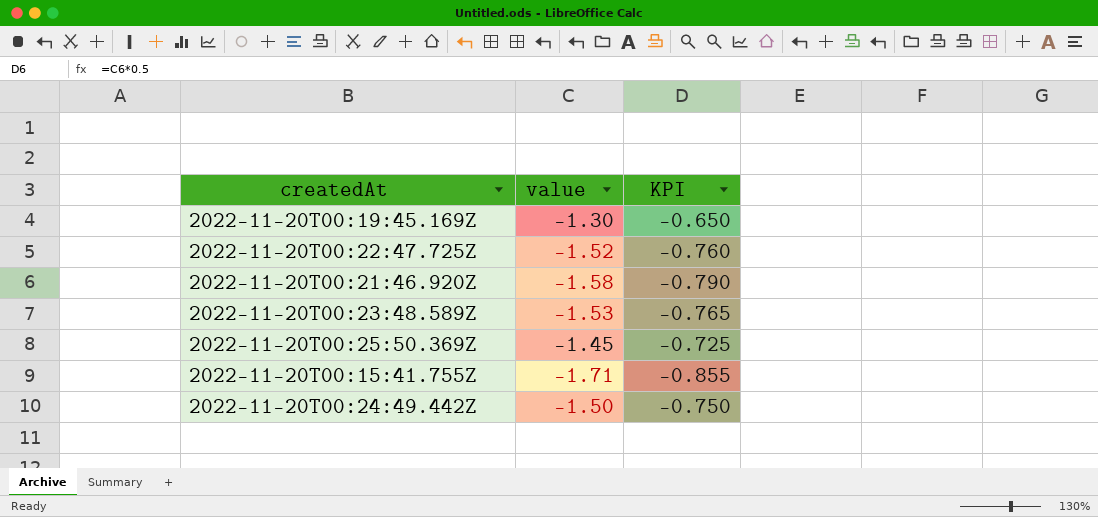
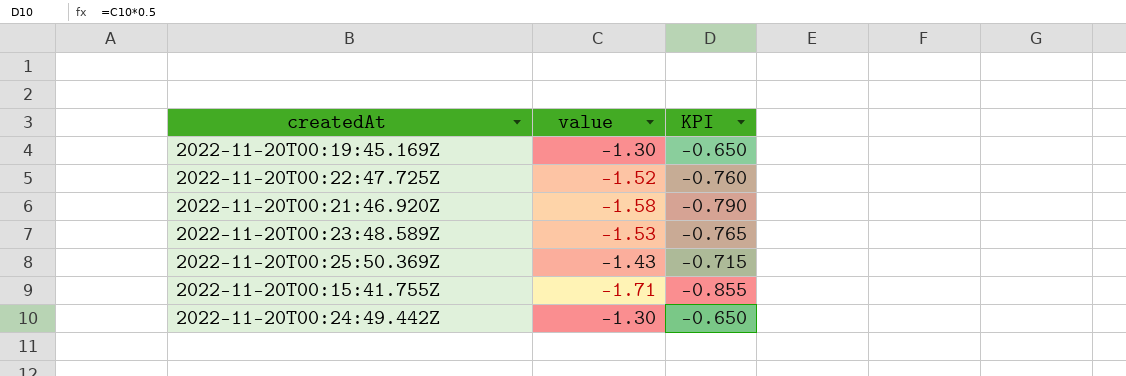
2022-11-20T00:25:50.369Z | value: -1.45 -> -1.43
2022-11-20T00:25:50.369Z | KPI: -0.725 -> -0.715
2022-11-20T00:24:49.442Z | value: -1.50 -> -1.30
2022-11-20T00:24:49.442Z | KPI: -0.750 -> -0.650

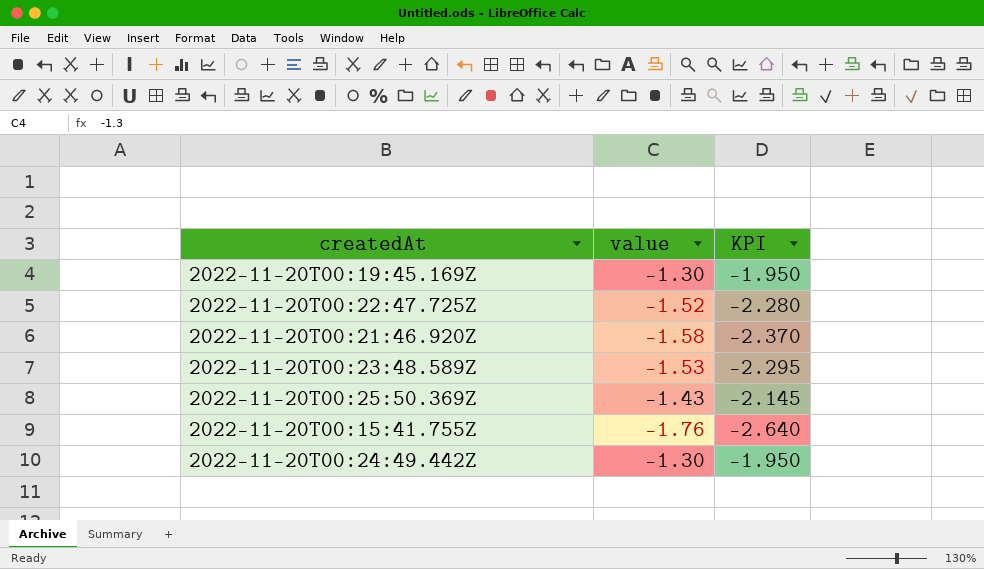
column KPI | formula: [value] * 0.5 -> [value] * 1.5
2022-11-20T00:15:41.755Z | value: -1.71 -> -1.76

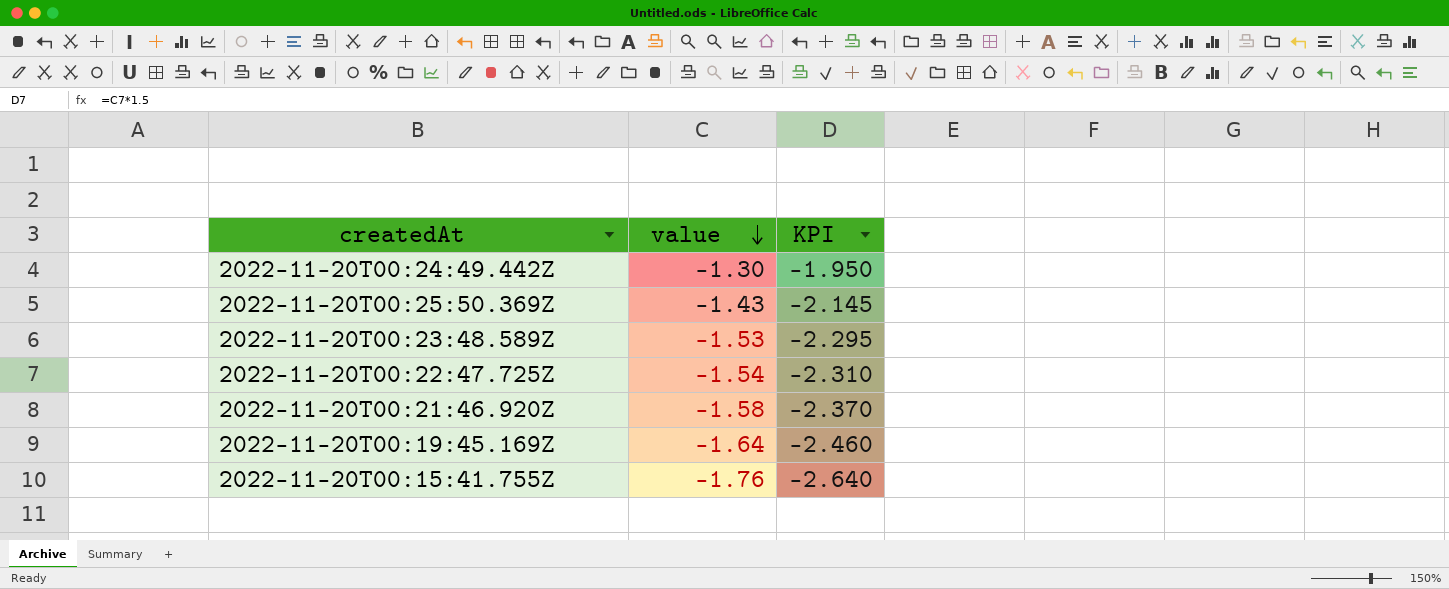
row order: none -> value descending
2022-11-20T00:22:47.725Z | value: -1.52 -> -1.54
2022-11-20T00:22:47.725Z | KPI: -2.280 -> -2.310
2022-11-20T00:19:45.169Z | value: -1.30 -> -1.64
2022-11-20T00:19:45.169Z | KPI: -1.950 -> -2.460

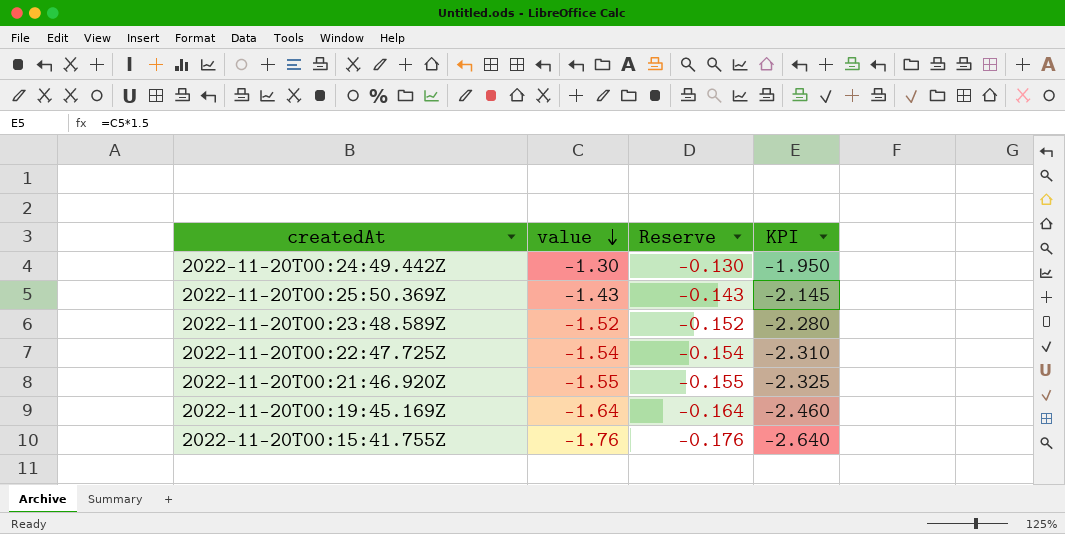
column Reserve | formula: none -> [value] * 0.1
2022-11-20T00:23:48.589Z | value: -1.53 -> -1.52
2022-11-20T00:23:48.589Z | KPI: -2.295 -> -2.280
2022-11-20T00:21:46.920Z | value: -1.58 -> -1.55
2022-11-20T00:21:46.920Z | KPI: -2.370 -> -2.325

